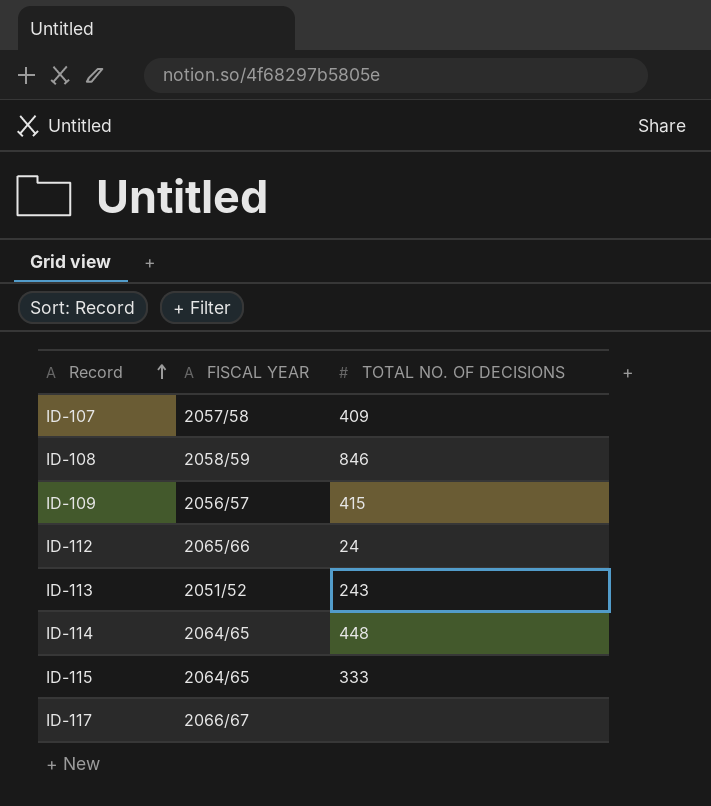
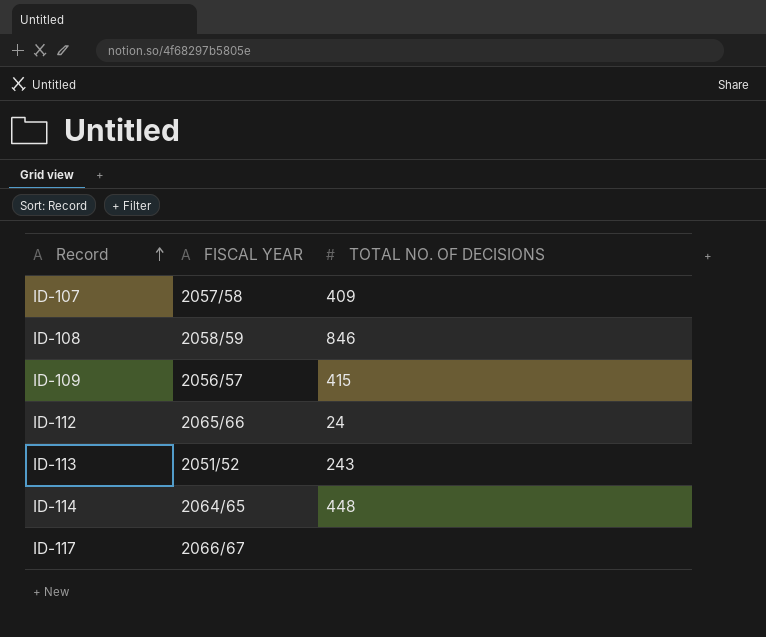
row ID-115: 2064/65 | 333 -> none

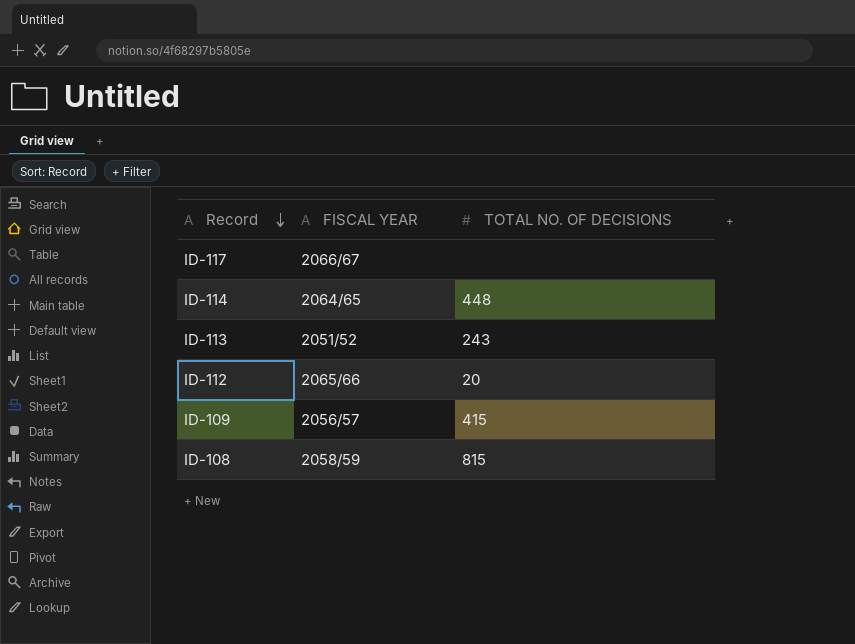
row order: Record ascending -> Record descending
row ID-107: 2057/58 | 409 -> none
ID-112 | TOTAL NO. OF DECISIONS: 24 -> 20
ID-108 | TOTAL NO. OF DECISIONS: 846 -> 815

